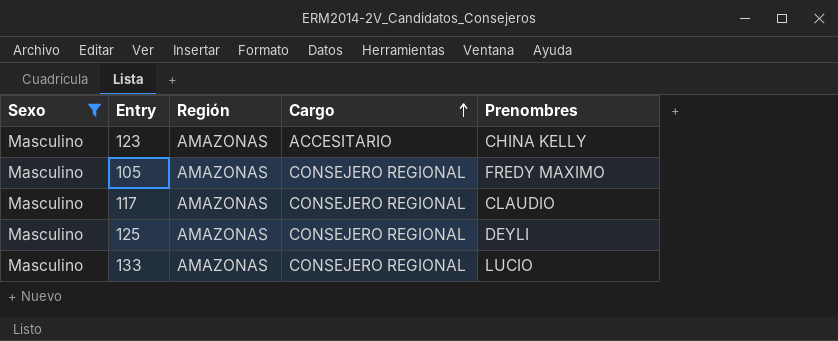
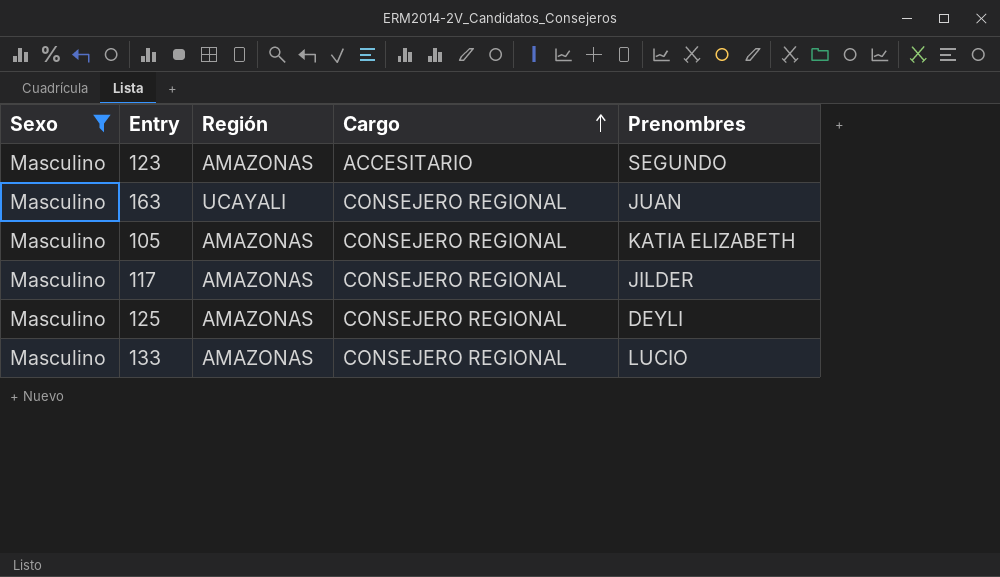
123 | Prenombres: CHINA KELLY -> SEGUNDO
row 163: none -> Masculino | UCAYALI | CONSEJERO REGIONAL | JUAN
105 | Prenombres: FREDY MAXIMO -> KATIA ELIZABETH
117 | Prenombres: CLAUDIO -> JILDER

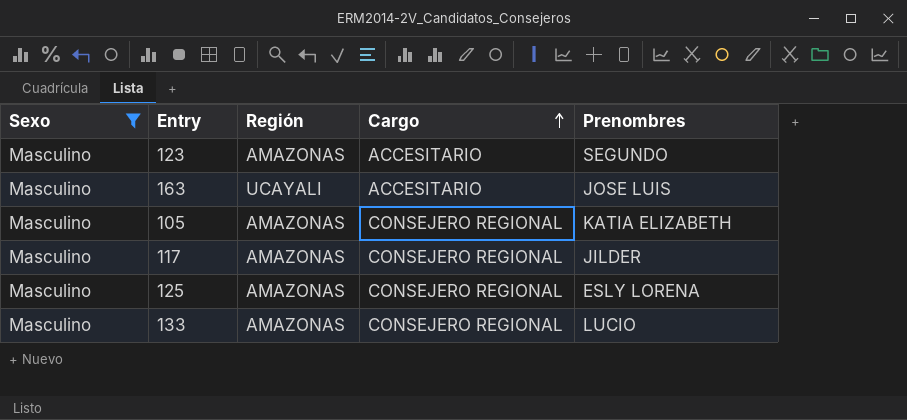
163 | Cargo: CONSEJERO REGIONAL -> ACCESITARIO
163 | Prenombres: JUAN -> JOSE LUIS
125 | Prenombres: DEYLI -> ESLY LORENA

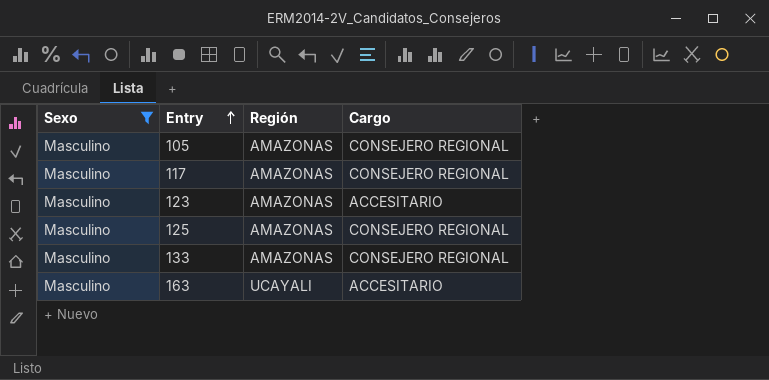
row order: Cargo ascending -> Entry ascending
column Prenombres | position: 5 -> none

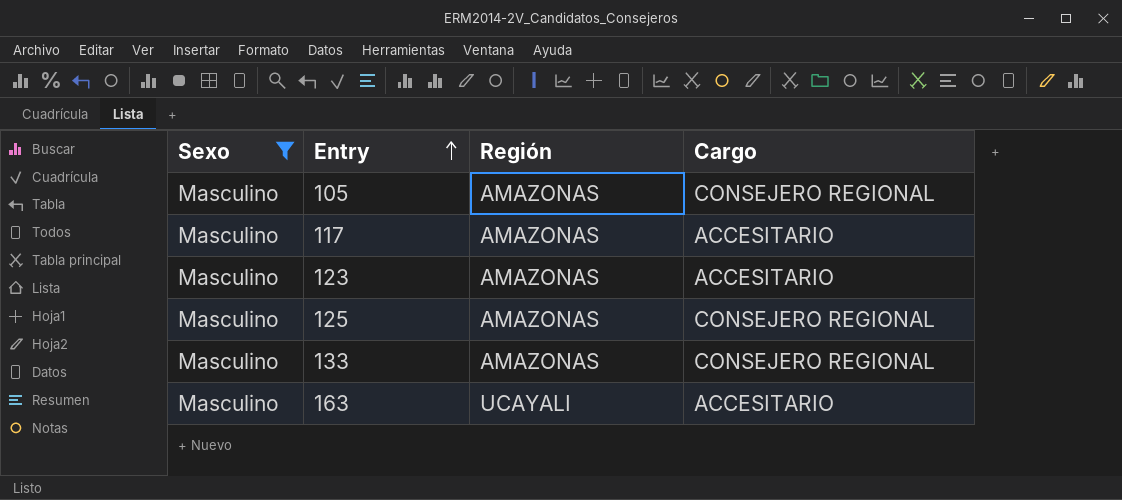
117 | Cargo: CONSEJERO REGIONAL -> ACCESITARIO

